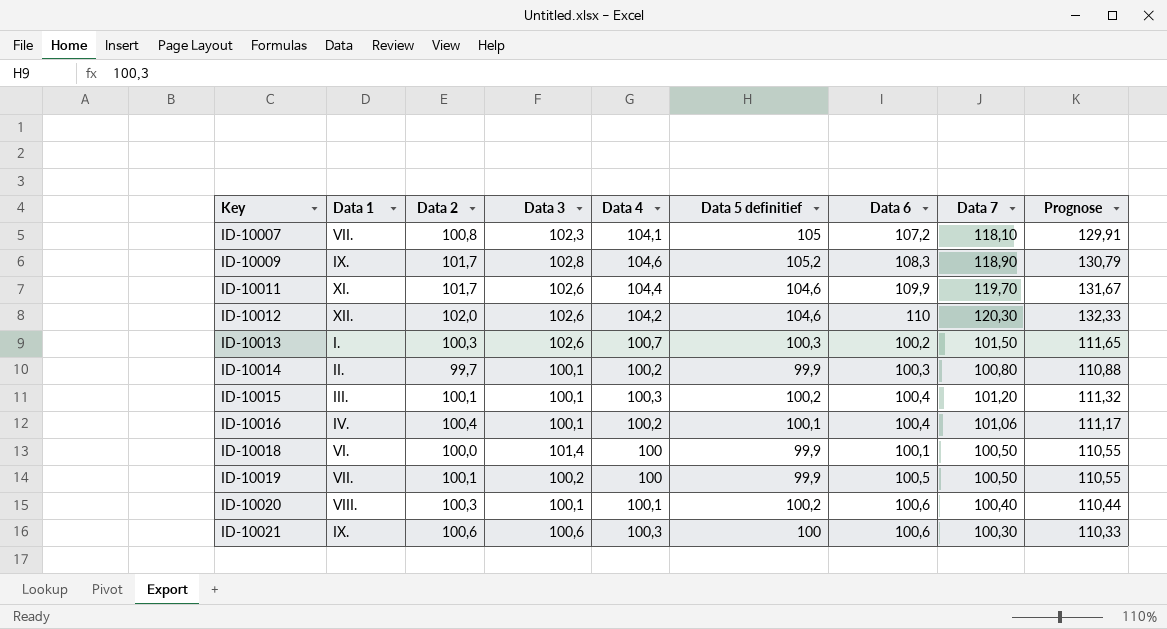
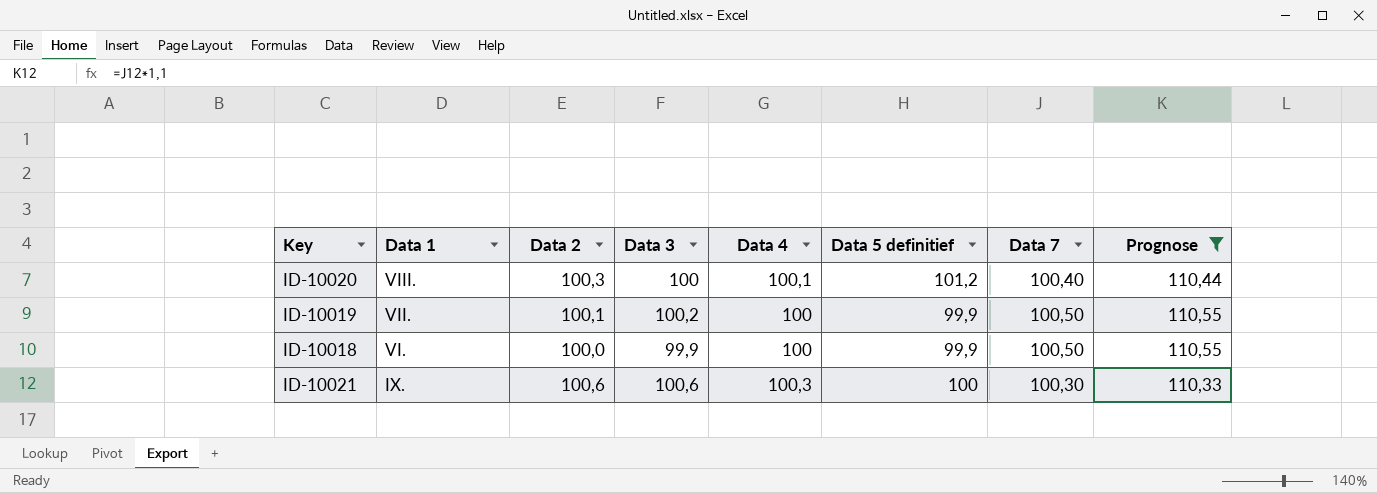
filter: none -> Prognose <= 110,55
row order: Key ascending -> Data 1 descending
column Data 6 | position: 7 -> none
ID-10020 | Data 3: 100,1 -> 100
ID-10020 | Data 5 definitief: 100,2 -> 101,2
ID-10018 | Data 3: 101,4 -> 99,9

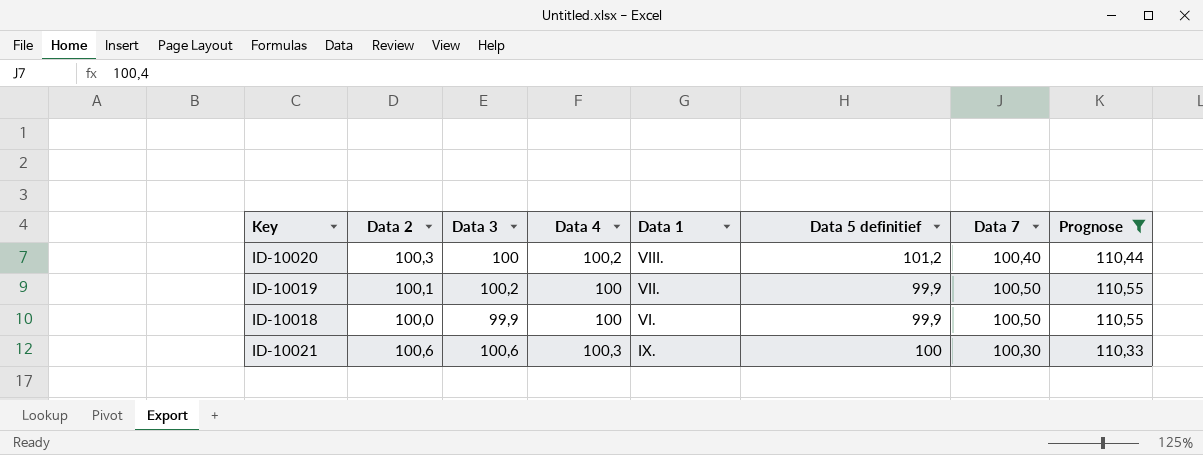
column Data 1 | position: 2 -> 5
ID-10020 | Data 4: 100,1 -> 100,2

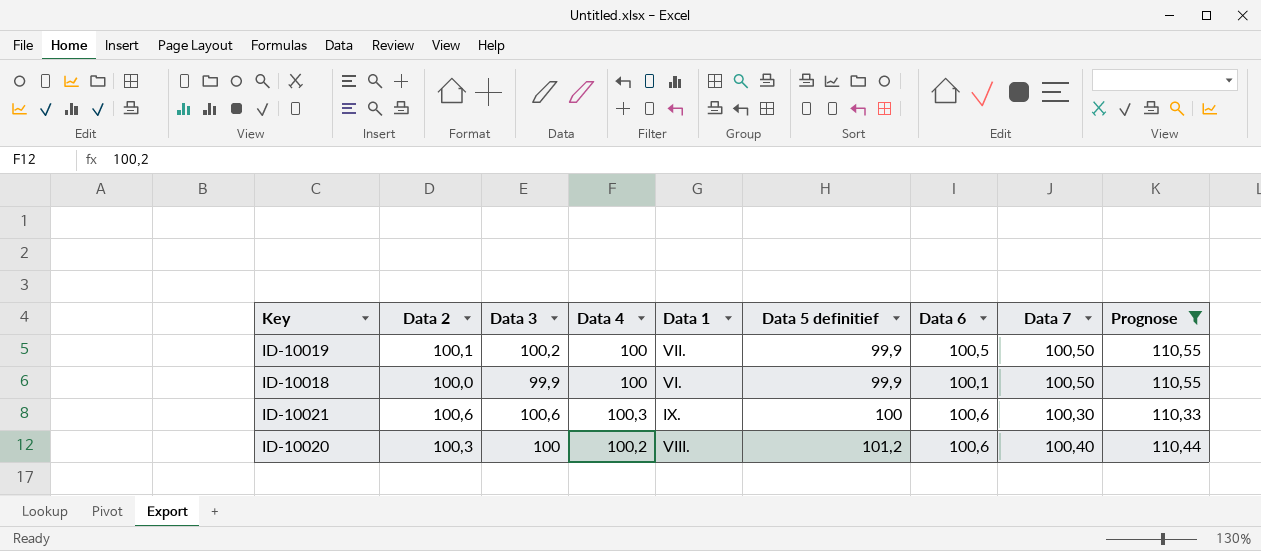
row order: Data 1 descending -> Data 5 definitief ascending
column Data 6 | position: none -> 7

